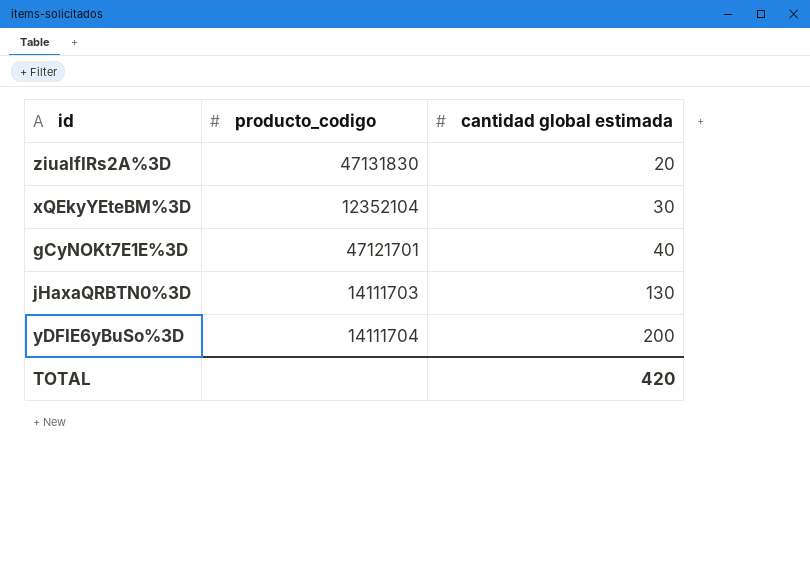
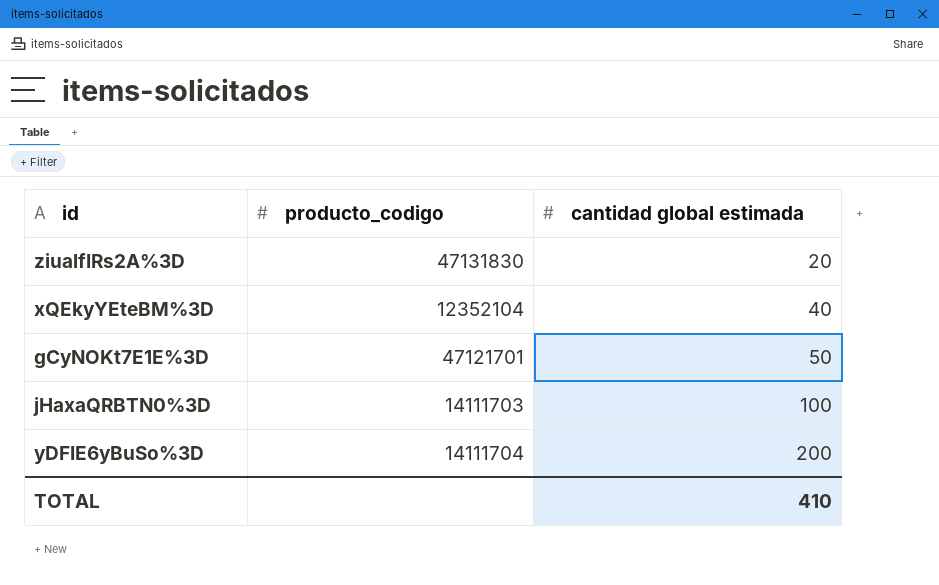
xQEkyYEteBM%3D | cantidad global estimada: 30 -> 40
gCyNOKt7E1E%3D | cantidad global estimada: 40 -> 50
jHaxaQRBTN0%3D | cantidad global estimada: 130 -> 100
TOTAL | cantidad global estimada: 420 -> 410

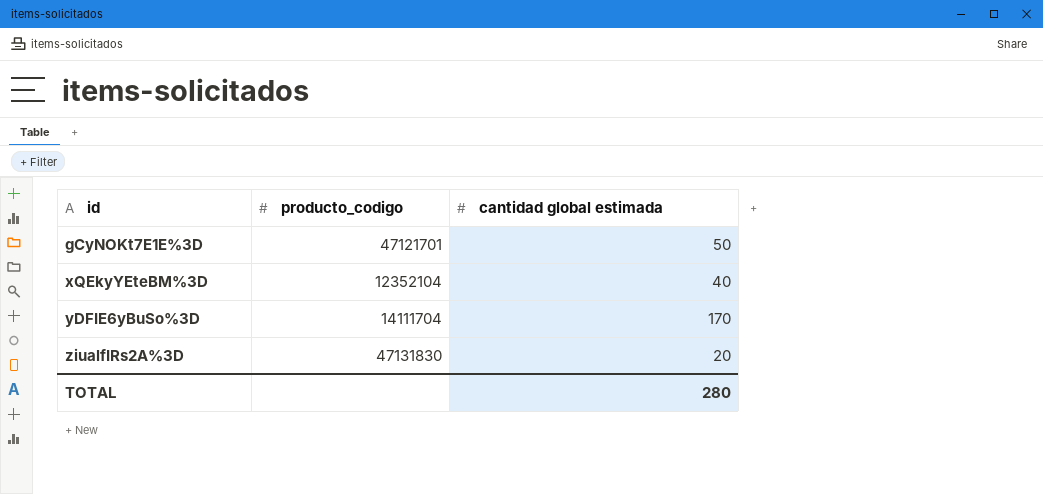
row order: cantidad global estimada ascending -> id ascending
row jHaxaQRBTN0%3D: 14111703 | 100 -> none
yDFIE6yBuSo%3D | cantidad global estimada: 200 -> 170
TOTAL | cantidad global estimada: 410 -> 280

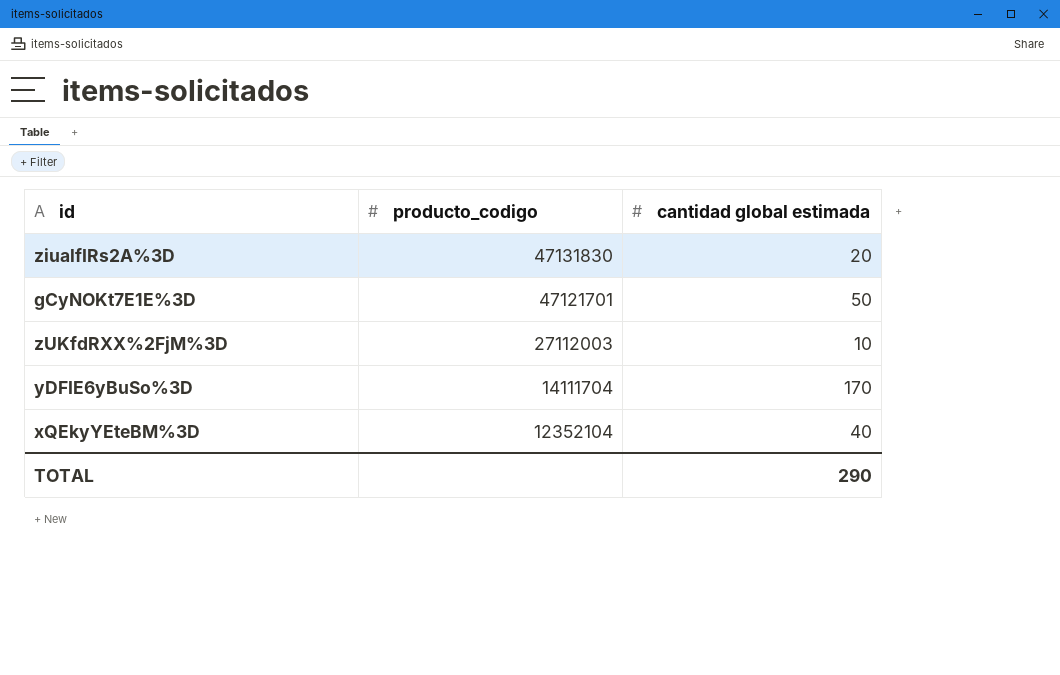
row order: id ascending -> producto_codigo descending
row zUKfdRXX%2FjM%3D: none -> 27112003 | 10
TOTAL | cantidad global estimada: 280 -> 290

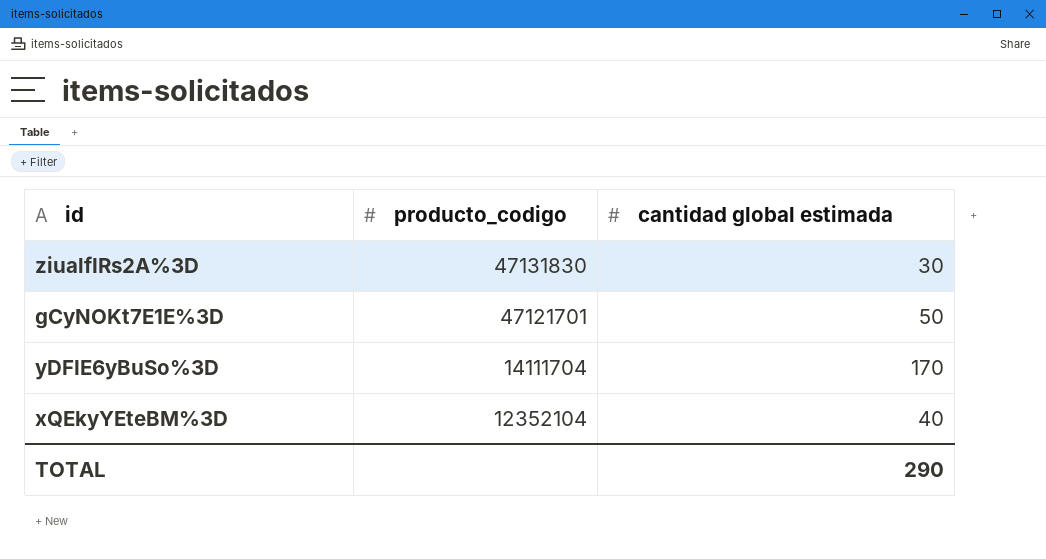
row zUKfdRXX%2FjM%3D: 27112003 | 10 -> none
ziualfIRs2A%3D | cantidad global estimada: 20 -> 30

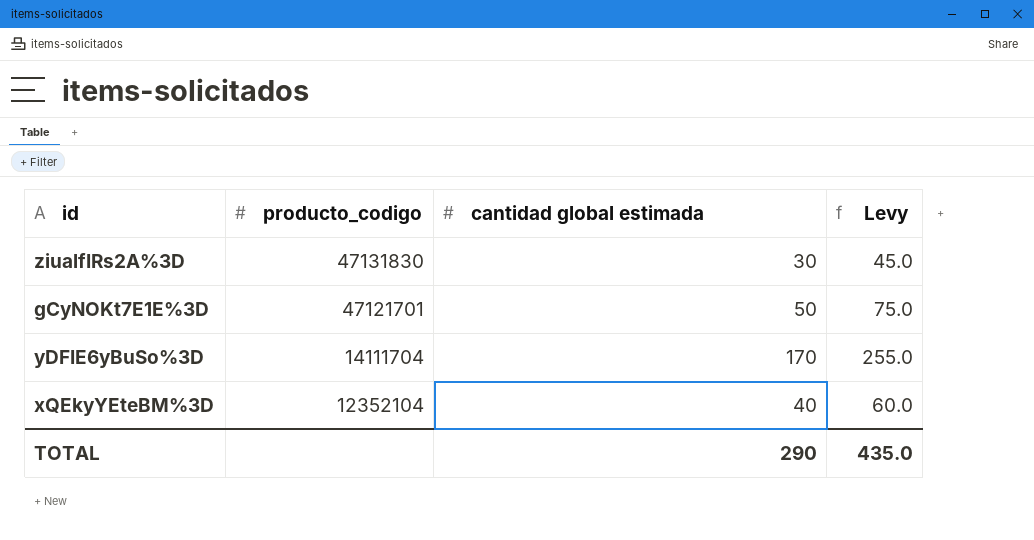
column Levy | formula: none -> [cantidad global estimada] * 1.5

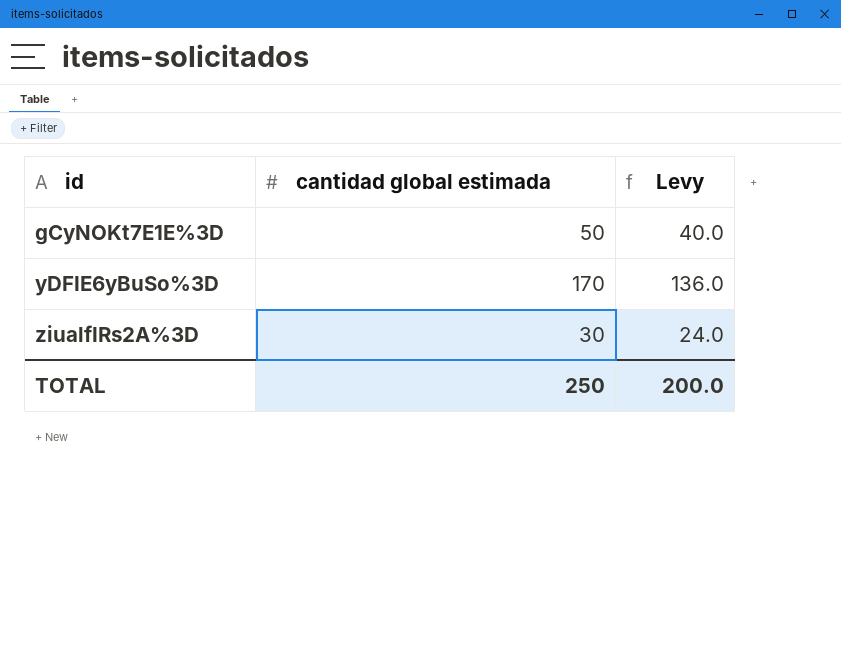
row order: producto_codigo descending -> id ascending
column producto_codigo | position: 2 -> none
column Levy | formula: [cantidad global estimada] * 1.5 -> [cantidad global estimada] * 0.8
row xQEkyYEteBM%3D: 12352104 | 40 | 60.0 -> none
TOTAL | cantidad global estimada: 290 -> 250
TOTAL | Levy: 435.0 -> 200.0

